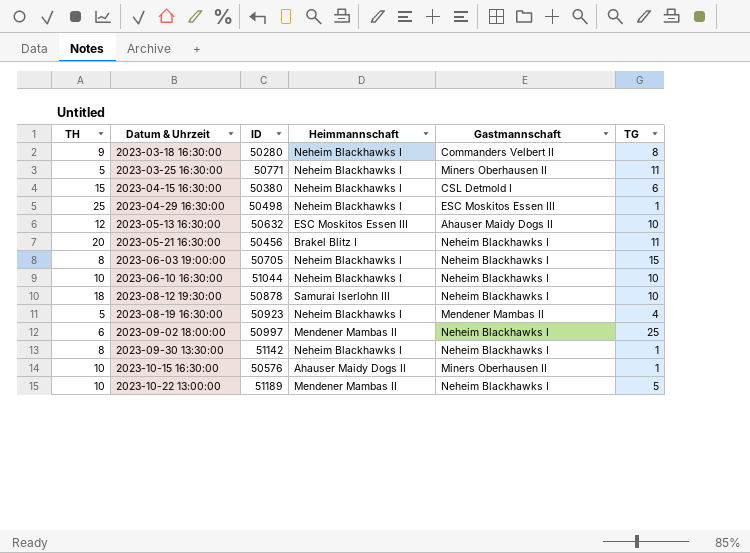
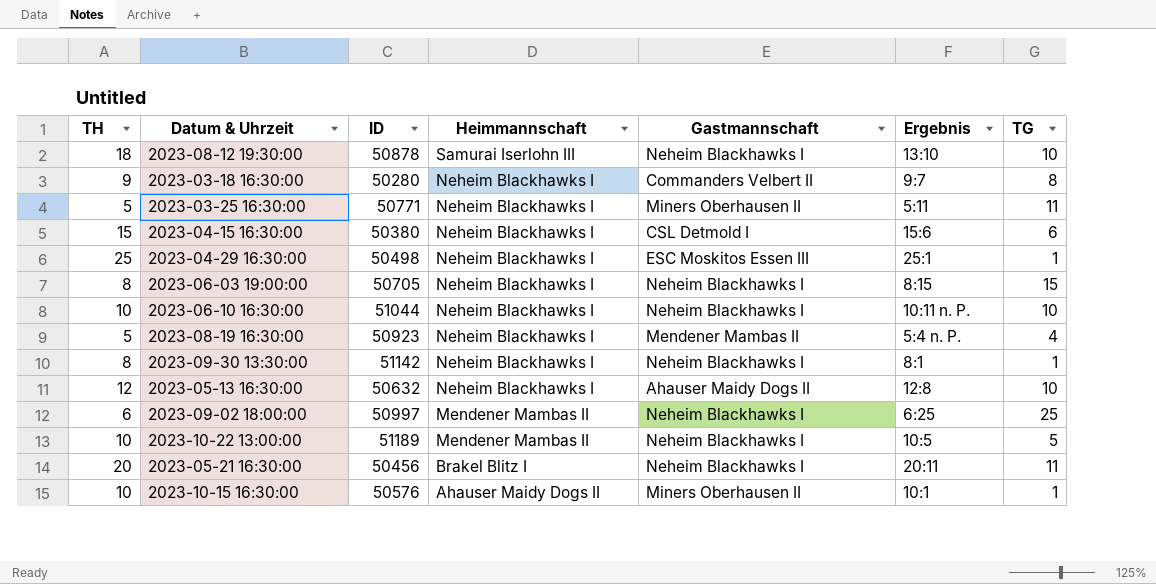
row order: Datum & Uhrzeit ascending -> Heimmannschaft descending
column Ergebnis | position: none -> 6
2023-05-13 16:30:00 | Heimmannschaft: ESC Moskitos Essen III -> Neheim Blackhawks I

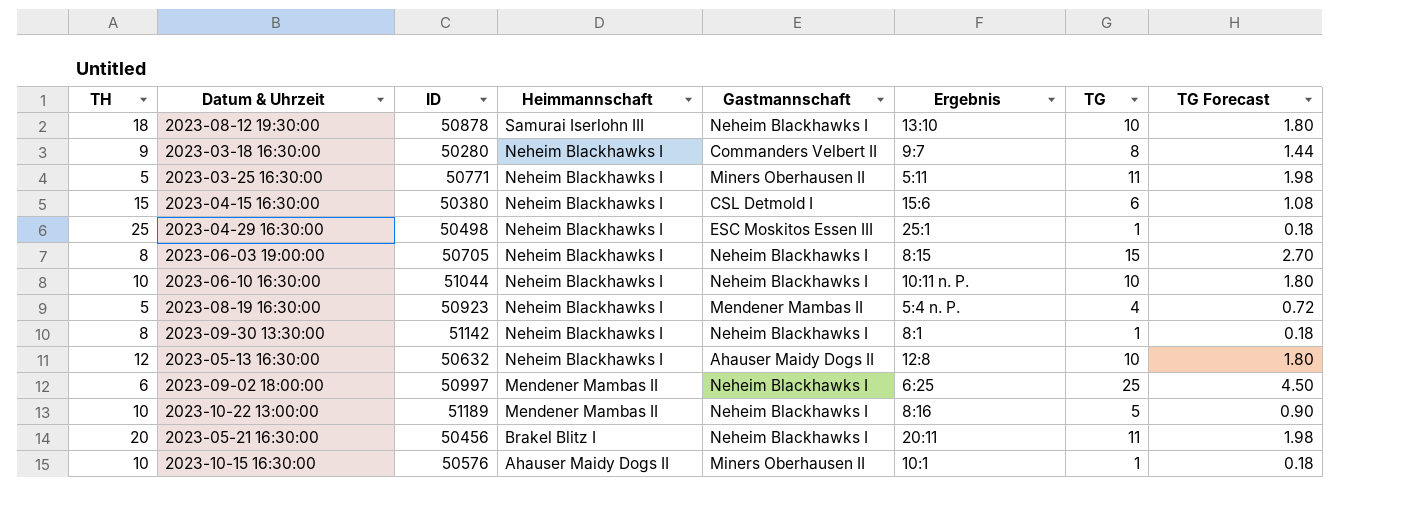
column TG Forecast | formula: none -> [TG] * 0.18
2023-10-22 13:00:00 | Ergebnis: 10:5 -> 8:16

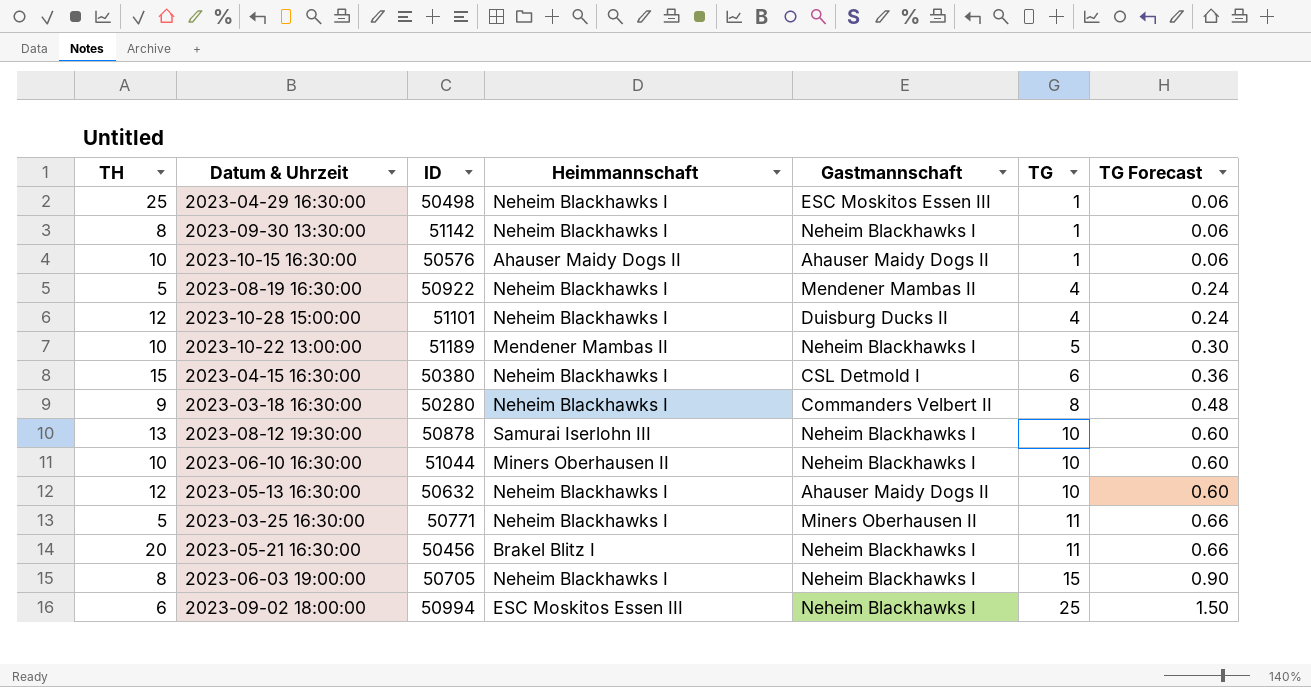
row order: Heimmannschaft descending -> TG ascending
column Ergebnis | position: 6 -> none
column TG Forecast | formula: [TG] * 0.18 -> [TG] * 0.06
2023-10-15 16:30:00 | Gastmannschaft: Miners Oberhausen II -> Ahauser Maidy Dogs II
2023-08-19 16:30:00 | ID: 50923 -> 50922
row 2023-10-28 15:00:00: none -> 12 | 51101 | Neheim Blackhawks I | Duisburg Ducks II | 4 | 0.24
2023-08-12 19:30:00 | TH: 18 -> 13
2023-06-10 16:30:00 | Heimmannschaft: Neheim Blackhawks I -> Miners Oberhausen II
2023-09-02 18:00:00 | ID: 50997 -> 50994
2023-09-02 18:00:00 | Heimmannschaft: Mendener Mambas II -> ESC Moskitos Essen III

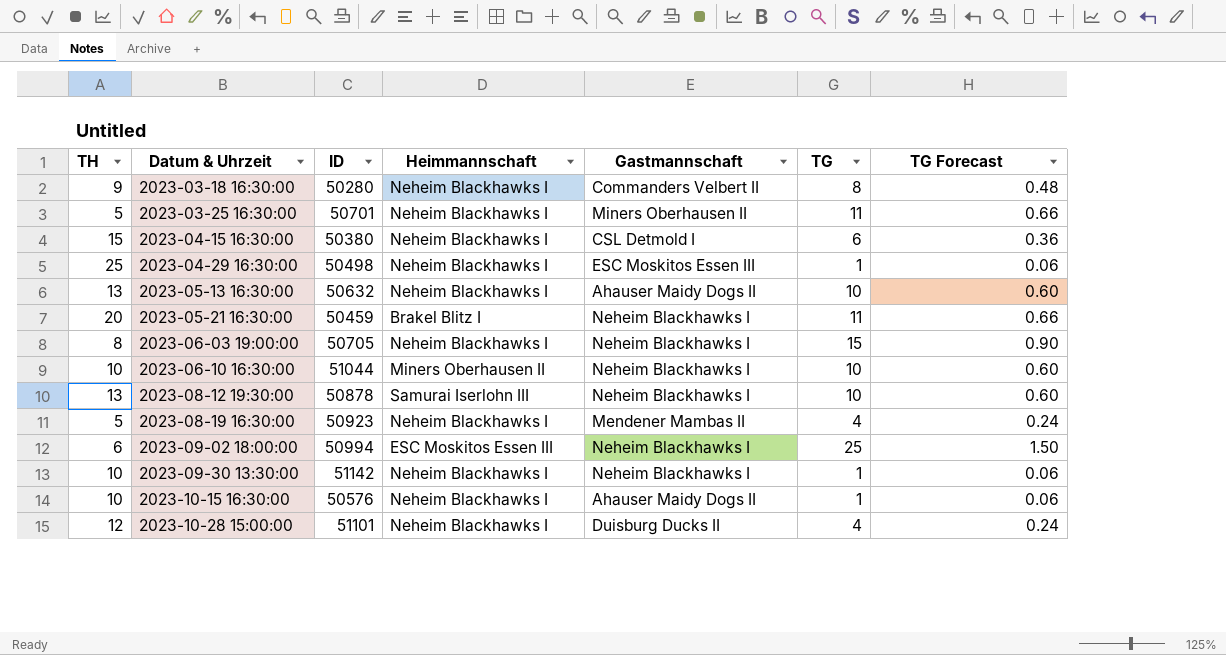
row order: TG ascending -> Datum & Uhrzeit ascending
row 2023-10-22 13:00:00: 10 | 51189 | Mendener Mambas II | Neheim Blackhawks I | 5 | 0.30 -> none
2023-03-25 16:30:00 | ID: 50771 -> 50701
2023-05-13 16:30:00 | TH: 12 -> 13
2023-05-21 16:30:00 | ID: 50456 -> 50459
2023-08-19 16:30:00 | ID: 50922 -> 50923
2023-09-30 13:30:00 | TH: 8 -> 10
2023-10-15 16:30:00 | Heimmannschaft: Ahauser Maidy Dogs II -> Neheim Blackhawks I

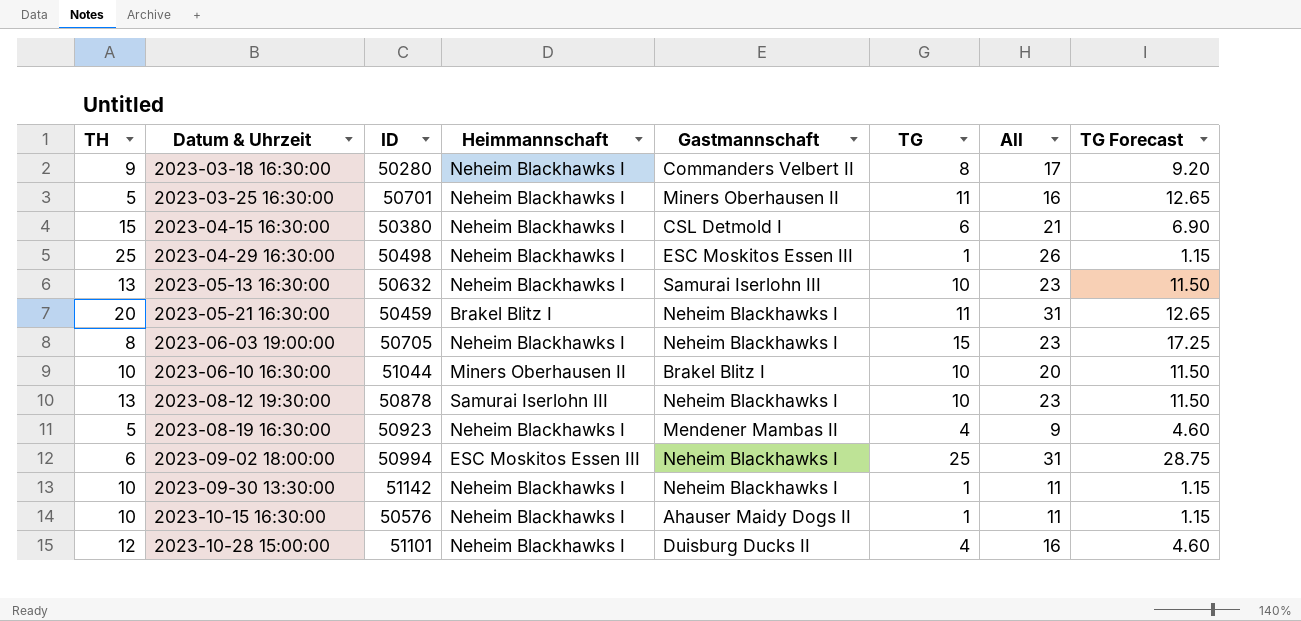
column All | formula: none -> [TH] + [TG]
column TG Forecast | formula: [TG] * 0.06 -> [TG] * 1.15
2023-05-13 16:30:00 | Gastmannschaft: Ahauser Maidy Dogs II -> Samurai Iserlohn III
2023-06-10 16:30:00 | Gastmannschaft: Neheim Blackhawks I -> Brakel Blitz I

